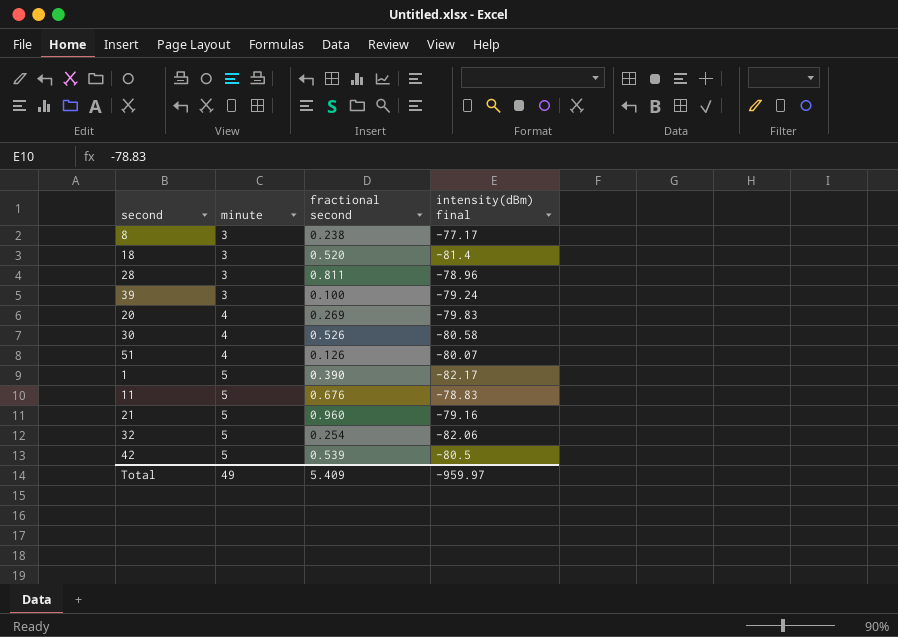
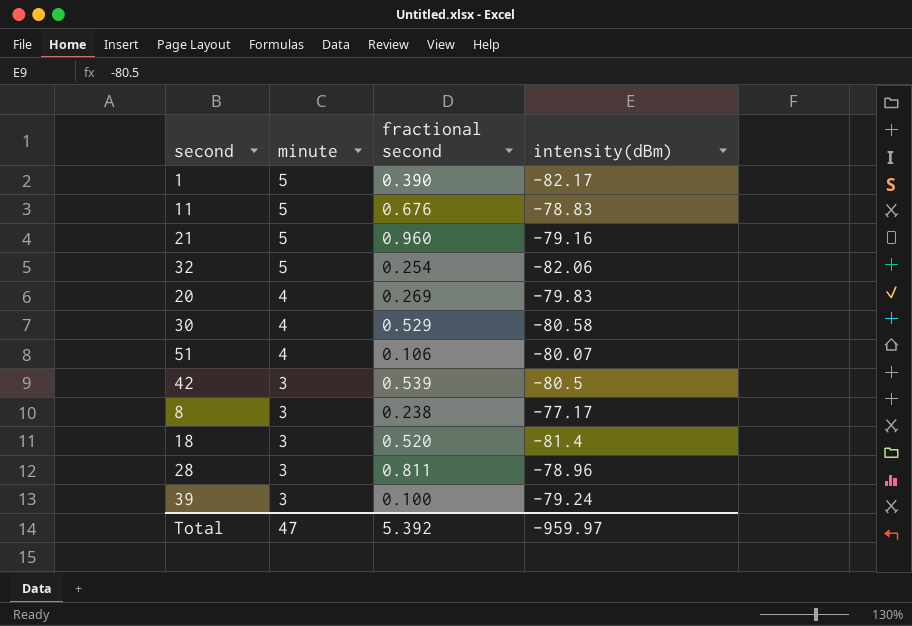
row order: minute ascending -> minute descending
column name: intensity(dBm) final -> intensity(dBm)
30 | fractional second: 0.526 -> 0.529
51 | fractional second: 0.126 -> 0.106
42 | minute: 5 -> 3
Total | minute: 49 -> 47
Total | fractional second: 5.409 -> 5.392

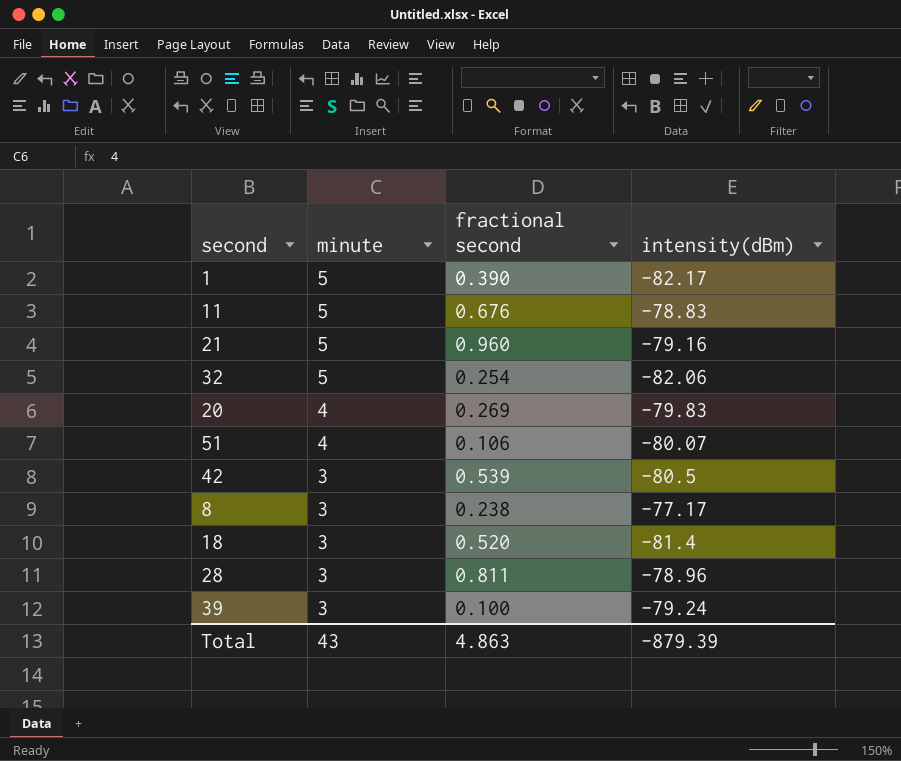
row 30: 4 | 0.529 | -80.58 -> none
Total | minute: 47 -> 43
Total | fractional second: 5.392 -> 4.863
Total | intensity(dBm): -959.97 -> -879.39

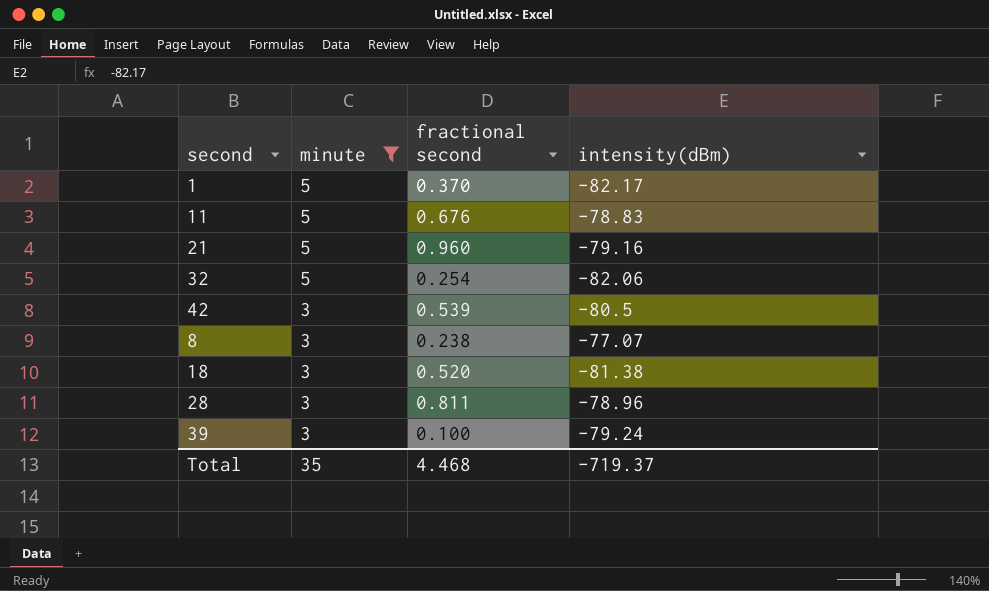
filter: none -> minute != 4
1 | fractional second: 0.390 -> 0.370
8 | intensity(dBm): -77.17 -> -77.07
18 | intensity(dBm): -81.4 -> -81.38
Total | minute: 43 -> 35
Total | fractional second: 4.863 -> 4.468
Total | intensity(dBm): -879.39 -> -719.37

